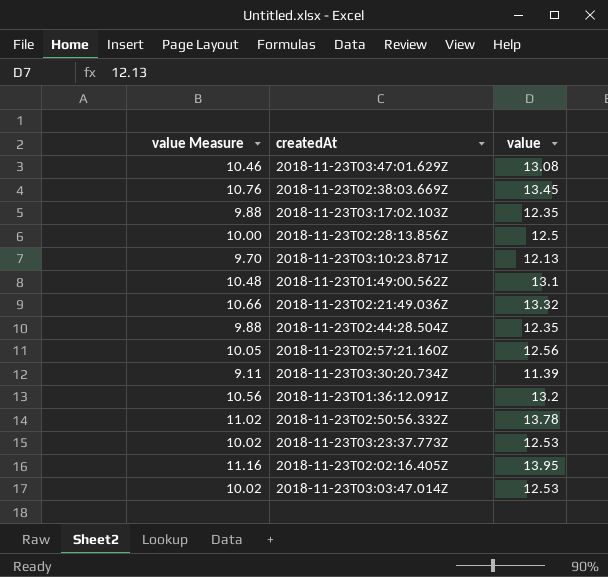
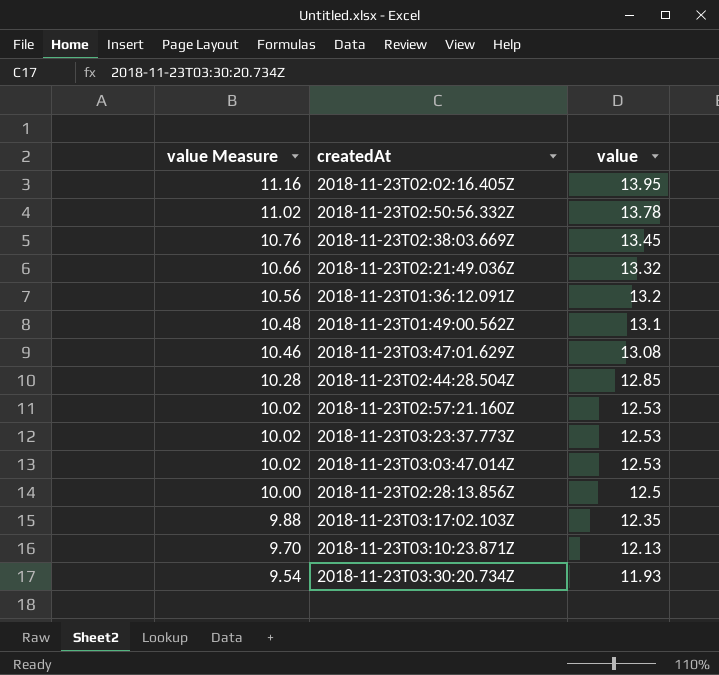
row order: none -> value Measure descending
2018-11-23T02:44:28.504Z | value Measure: 9.88 -> 10.28
2018-11-23T02:44:28.504Z | value: 12.35 -> 12.85
2018-11-23T02:57:21.160Z | value Measure: 10.05 -> 10.02
2018-11-23T02:57:21.160Z | value: 12.56 -> 12.53
2018-11-23T03:30:20.734Z | value Measure: 9.11 -> 9.54
2018-11-23T03:30:20.734Z | value: 11.39 -> 11.93

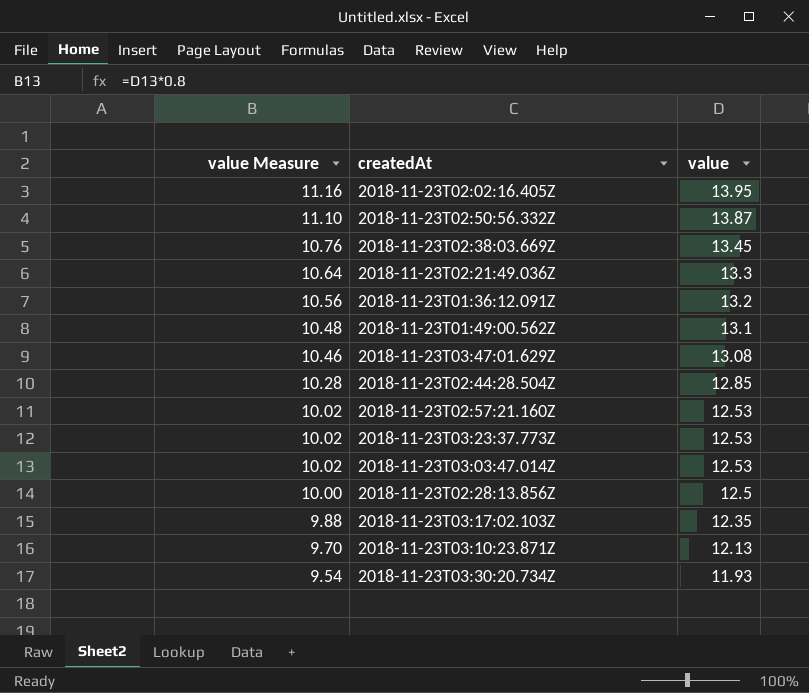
2018-11-23T02:50:56.332Z | value Measure: 11.02 -> 11.10
2018-11-23T02:50:56.332Z | value: 13.78 -> 13.87
2018-11-23T02:21:49.036Z | value Measure: 10.66 -> 10.64
2018-11-23T02:21:49.036Z | value: 13.32 -> 13.3

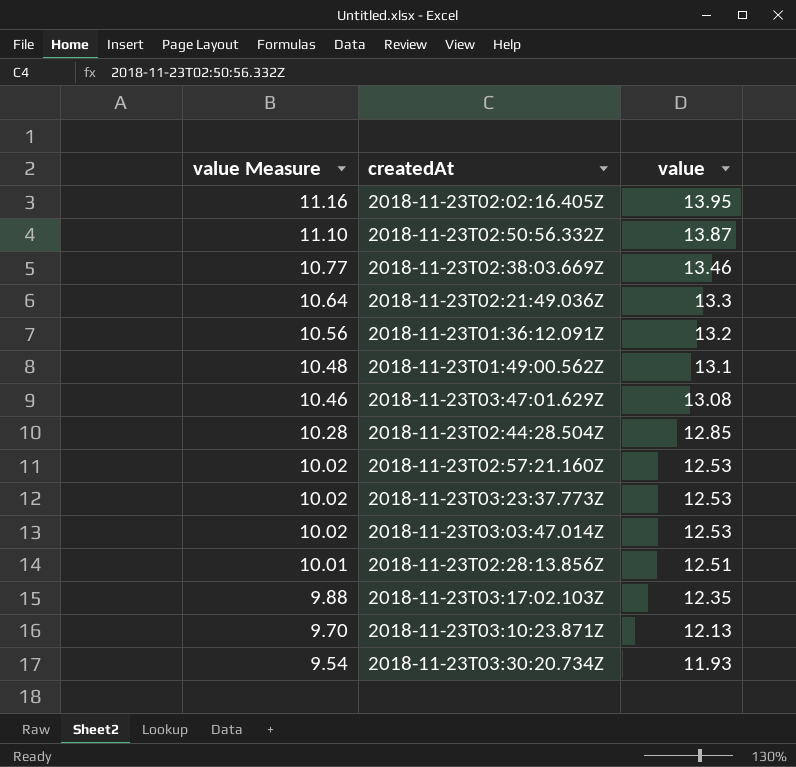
2018-11-23T02:38:03.669Z | value Measure: 10.76 -> 10.77
2018-11-23T02:38:03.669Z | value: 13.45 -> 13.46
2018-11-23T02:28:13.856Z | value Measure: 10.00 -> 10.01
2018-11-23T02:28:13.856Z | value: 12.5 -> 12.51

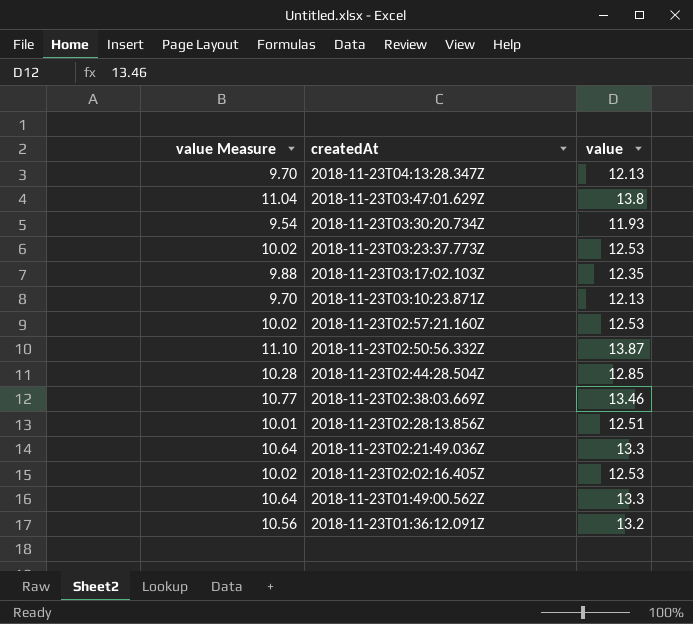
row order: value Measure descending -> createdAt descending
row 2018-11-23T03:03:47.014Z: 10.02 | 12.53 -> none
row 2018-11-23T04:13:28.347Z: none -> 9.70 | 12.13
2018-11-23T03:47:01.629Z | value Measure: 10.46 -> 11.04
2018-11-23T03:47:01.629Z | value: 13.08 -> 13.8
2018-11-23T02:02:16.405Z | value Measure: 11.16 -> 10.02
2018-11-23T02:02:16.405Z | value: 13.95 -> 12.53
2018-11-23T01:49:00.562Z | value Measure: 10.48 -> 10.64
2018-11-23T01:49:00.562Z | value: 13.1 -> 13.3

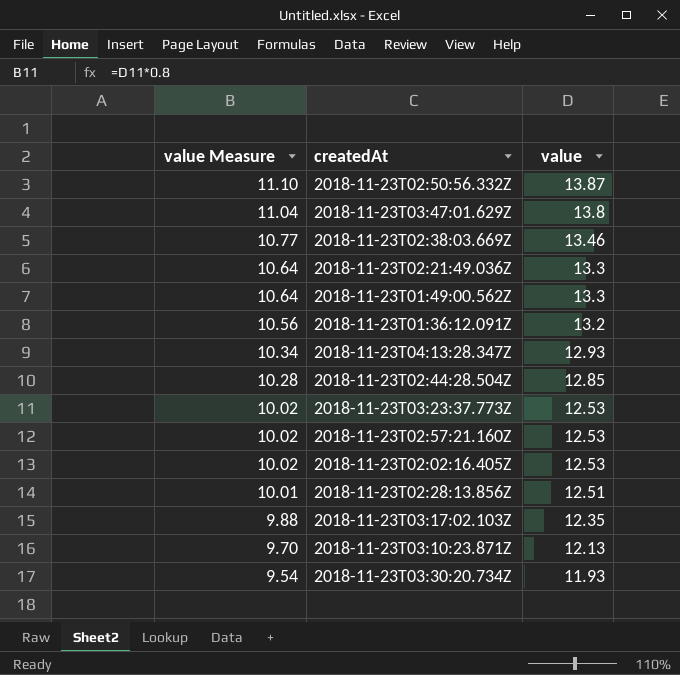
row order: createdAt descending -> value Measure descending
2018-11-23T04:13:28.347Z | value Measure: 9.70 -> 10.34
2018-11-23T04:13:28.347Z | value: 12.13 -> 12.93

